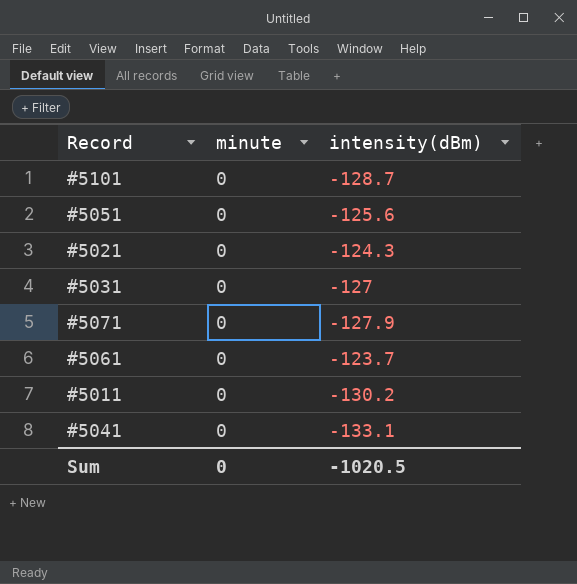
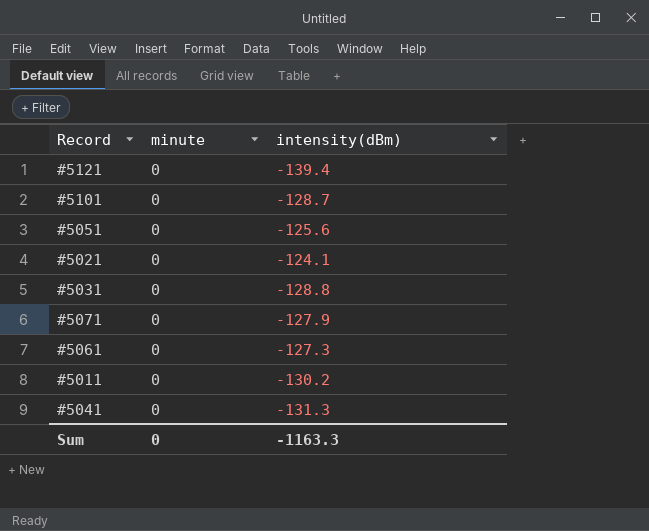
row #5121: none -> 0 | -139.4
#5021 | intensity(dBm): -124.3 -> -124.1
#5031 | intensity(dBm): -127 -> -128.8
#5061 | intensity(dBm): -123.7 -> -127.3
#5041 | intensity(dBm): -133.1 -> -131.3
Sum | intensity(dBm): -1020.5 -> -1163.3

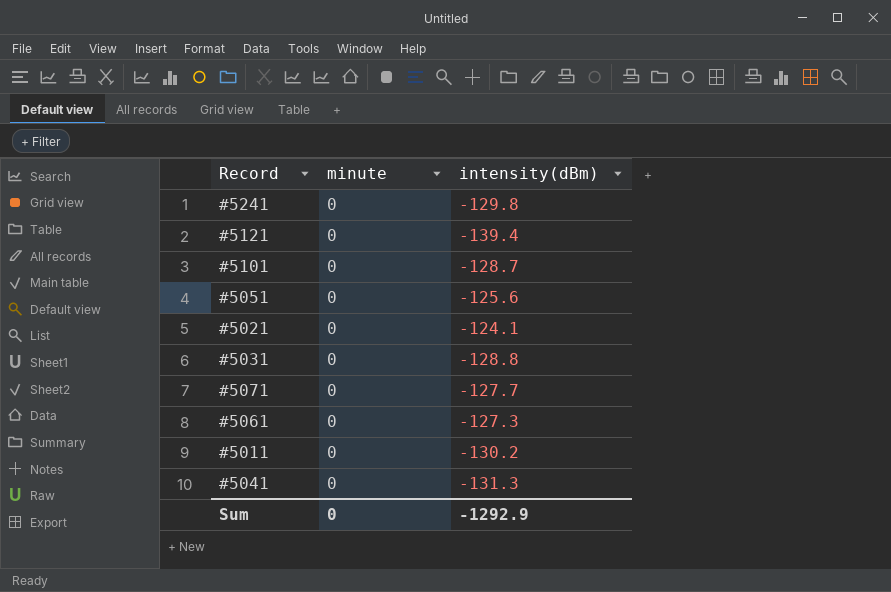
row #5241: none -> 0 | -129.8
#5071 | intensity(dBm): -127.9 -> -127.7
Sum | intensity(dBm): -1163.3 -> -1292.9

